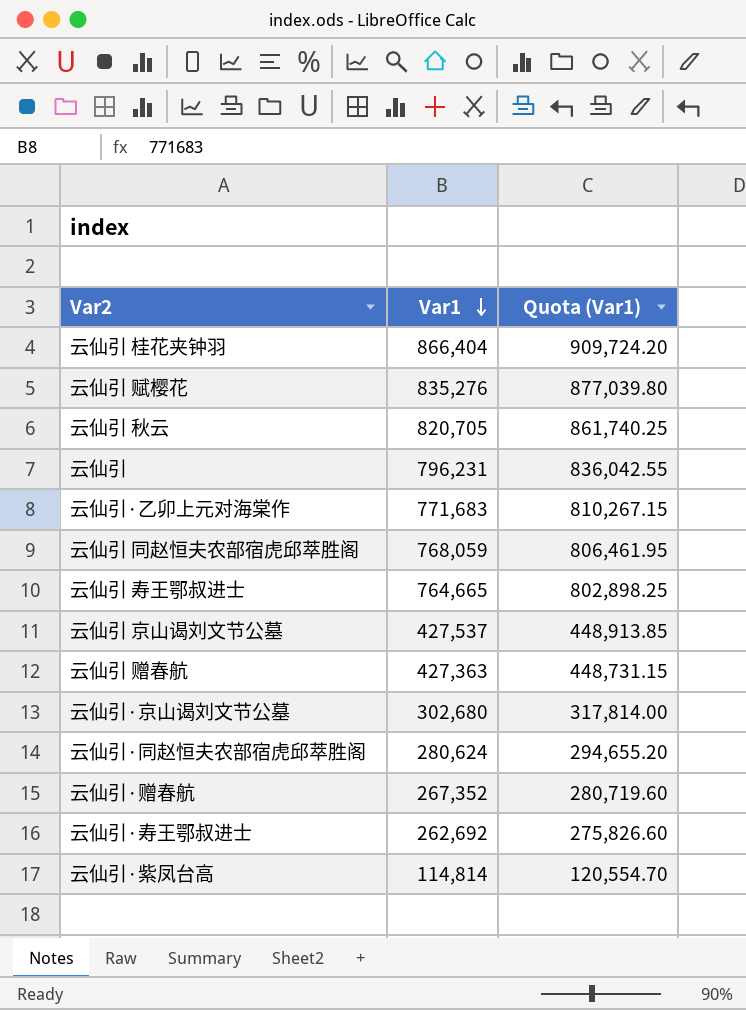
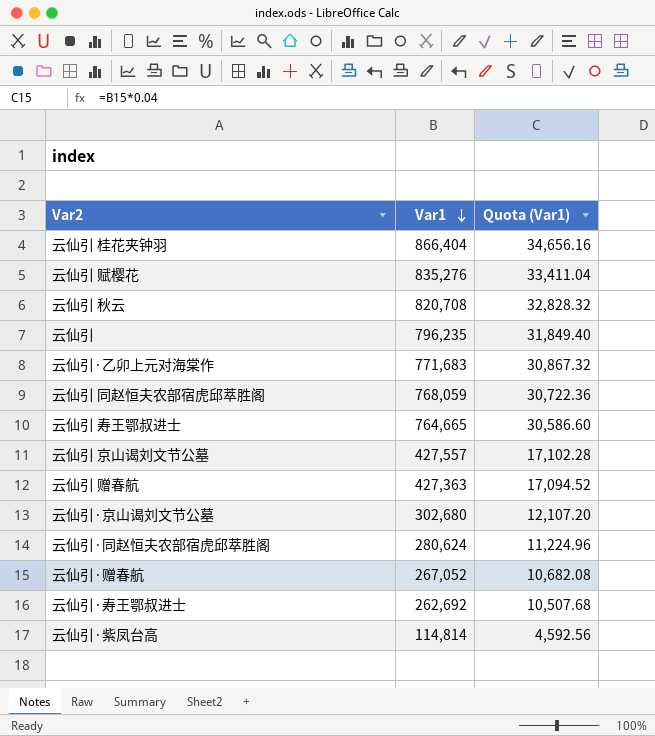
column Quota (Var1) | formula: [Var1] * 1.05 -> [Var1] * 0.04
云仙引 秋云 | Var1: 820,705 -> 820,708
云仙引 | Var1: 796,231 -> 796,235
云仙引 京山谒刘文节公墓 | Var1: 427,537 -> 427,557
云仙引·赠春航 | Var1: 267,352 -> 267,052

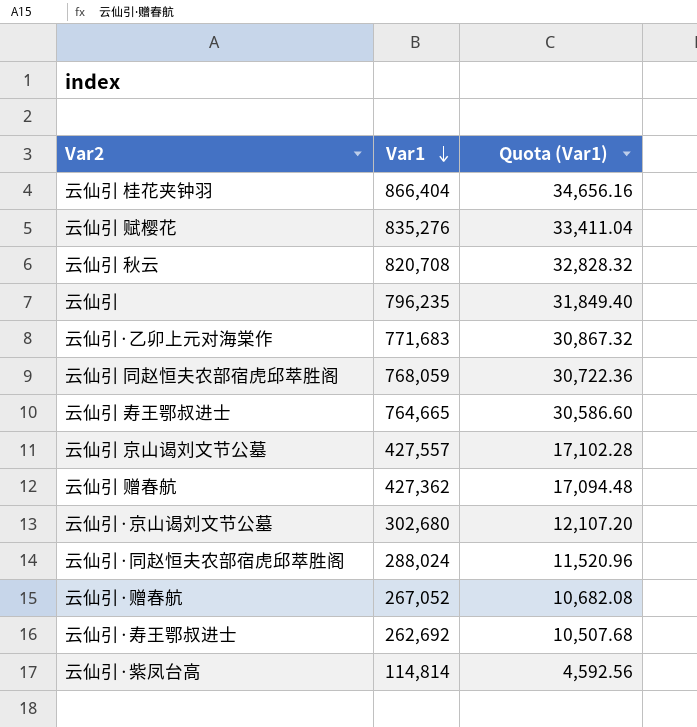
云仙引 赠春航 | Var1: 427,363 -> 427,362
云仙引 赠春航 | Quota (Var1): 17,094.52 -> 17,094.48
云仙引·同赵恒夫农部宿虎邱萃胜阁 | Var1: 280,624 -> 288,024
云仙引·同赵恒夫农部宿虎邱萃胜阁 | Quota (Var1): 11,224.96 -> 11,520.96

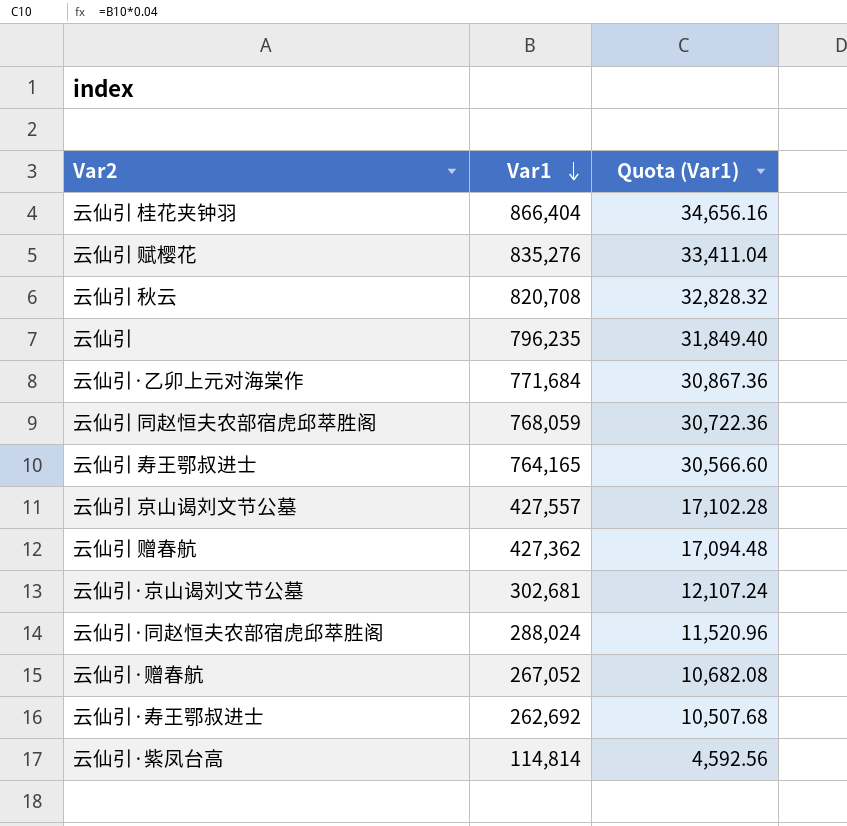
云仙引·乙卯上元对海棠作 | Var1: 771,683 -> 771,684
云仙引·乙卯上元对海棠作 | Quota (Var1): 30,867.32 -> 30,867.36
云仙引 寿王鄂叔进士 | Var1: 764,665 -> 764,165
云仙引 寿王鄂叔进士 | Quota (Var1): 30,586.60 -> 30,566.60
云仙引·京山谒刘文节公墓 | Var1: 302,680 -> 302,681
云仙引·京山谒刘文节公墓 | Quota (Var1): 12,107.20 -> 12,107.24

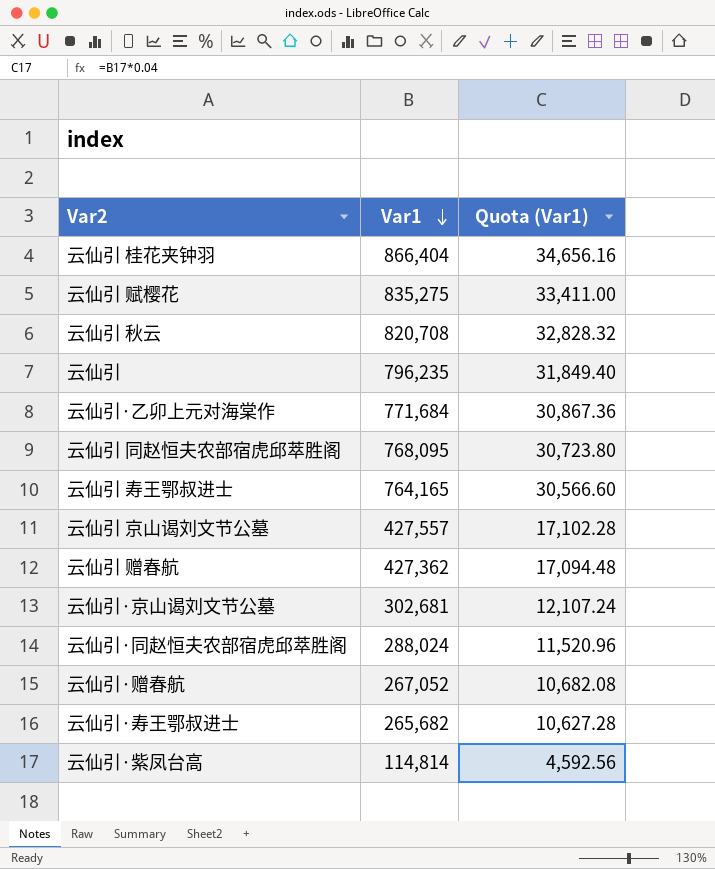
云仙引 赋樱花 | Var1: 835,276 -> 835,275
云仙引 赋樱花 | Quota (Var1): 33,411.04 -> 33,411.00
云仙引 同赵恒夫农部宿虎邱萃胜阁 | Var1: 768,059 -> 768,095
云仙引 同赵恒夫农部宿虎邱萃胜阁 | Quota (Var1): 30,722.36 -> 30,723.80
云仙引·寿王鄂叔进士 | Var1: 262,692 -> 265,682
云仙引·寿王鄂叔进士 | Quota (Var1): 10,507.68 -> 10,627.28

